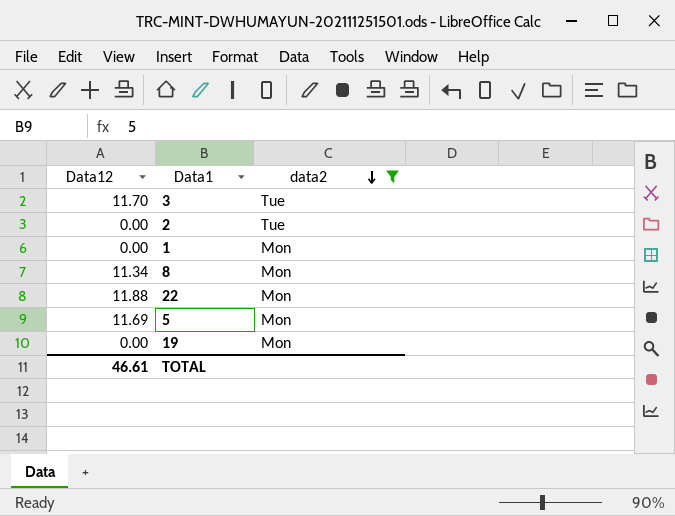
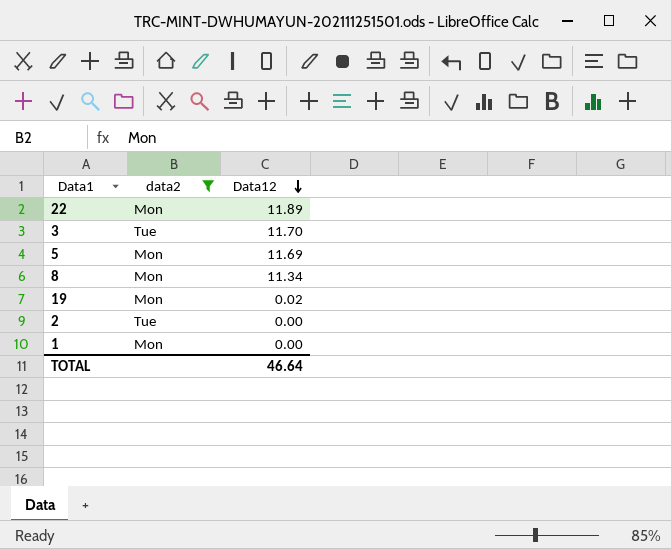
row order: data2 descending -> Data12 descending
column Data12 | position: 1 -> 3
22 | Data12: 11.88 -> 11.89
19 | Data12: 0.00 -> 0.02
TOTAL | Data12: 46.61 -> 46.64

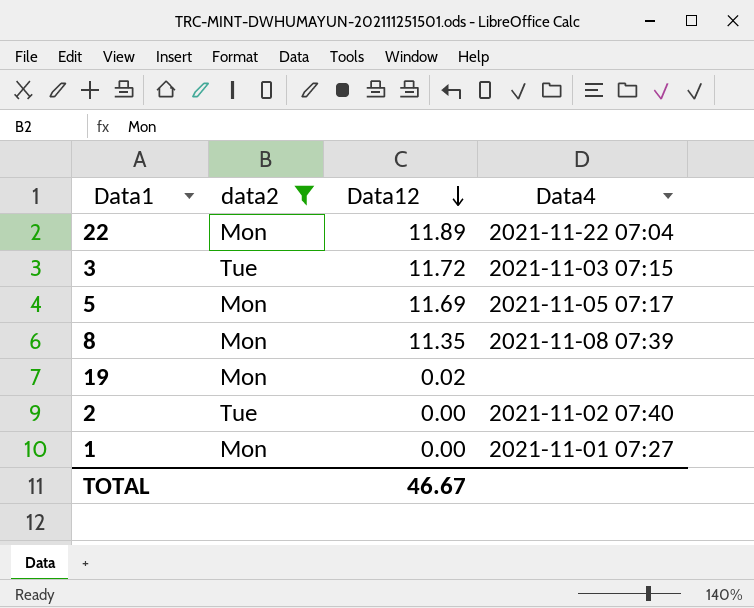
column Data4 | position: none -> 4
3 | Data12: 11.70 -> 11.72
8 | Data12: 11.34 -> 11.35
TOTAL | Data12: 46.64 -> 46.67

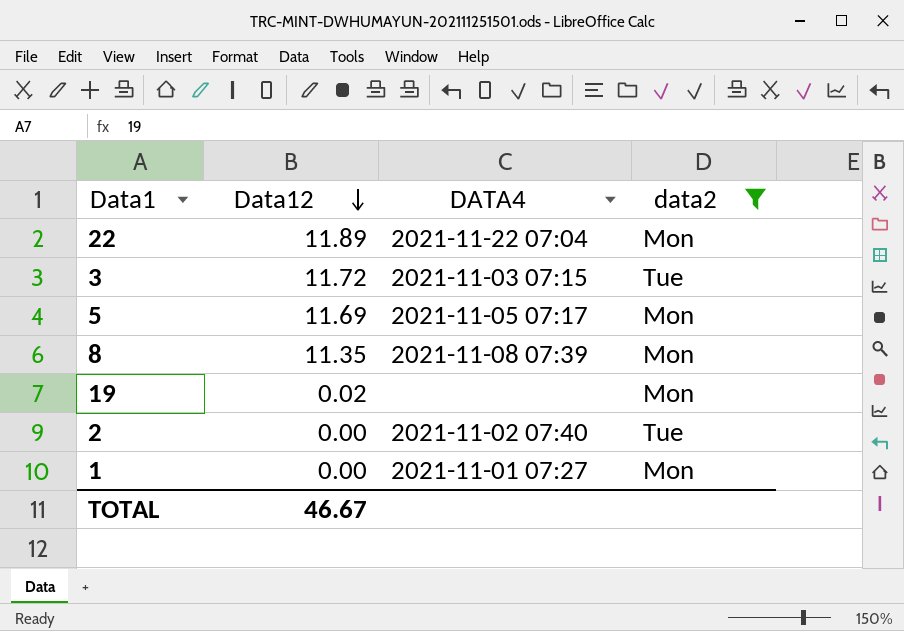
column name: Data4 -> DATA4
column data2 | position: 2 -> 4

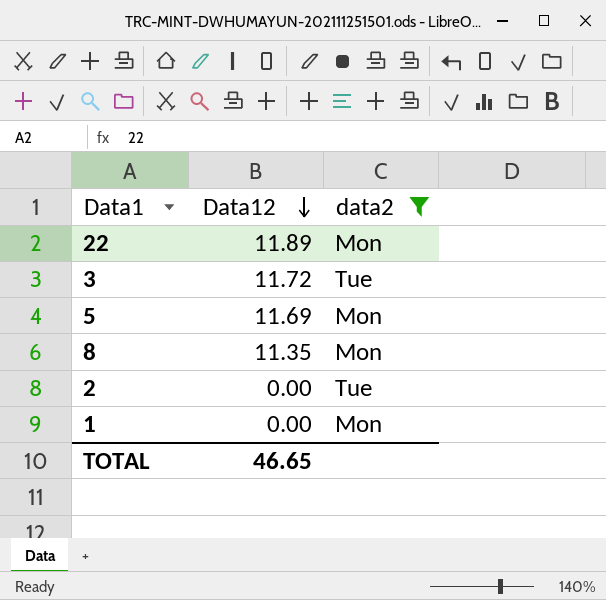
column DATA4 | position: 3 -> none
row 19: 0.02 | none | Mon -> none
TOTAL | Data12: 46.67 -> 46.65

